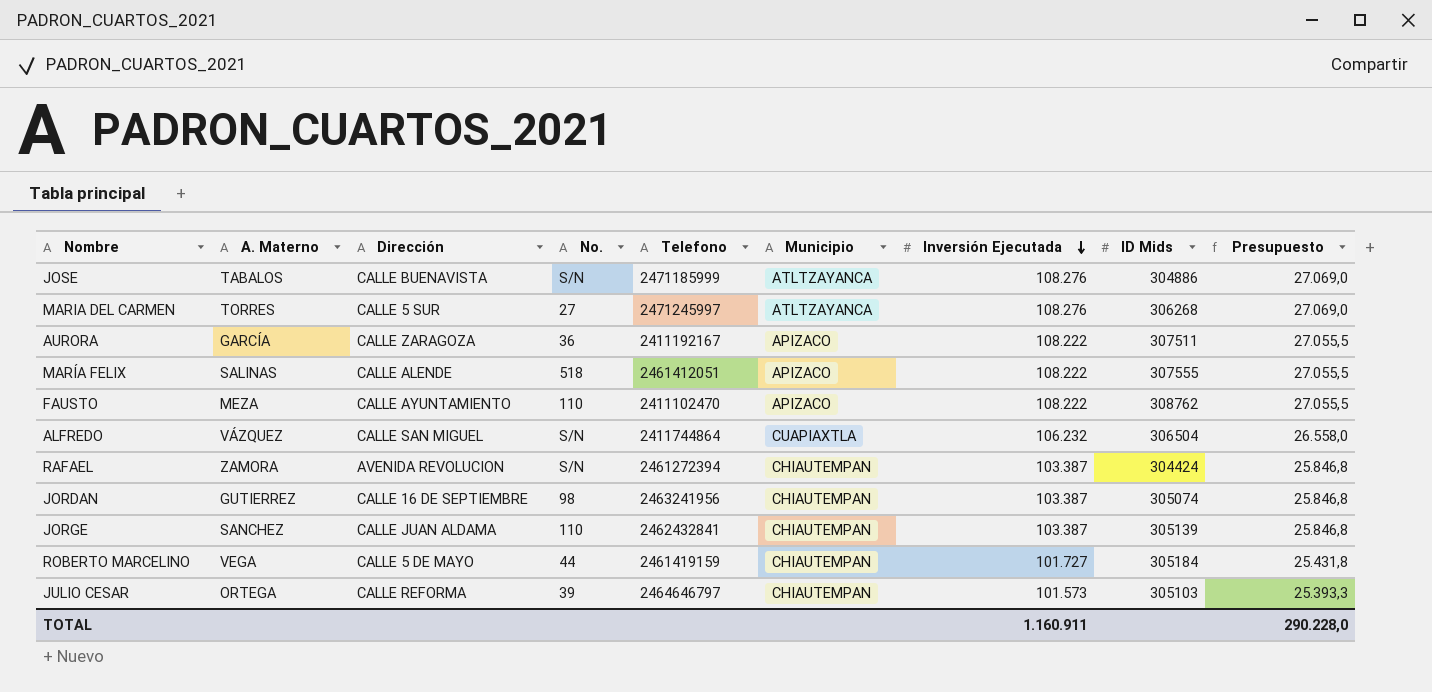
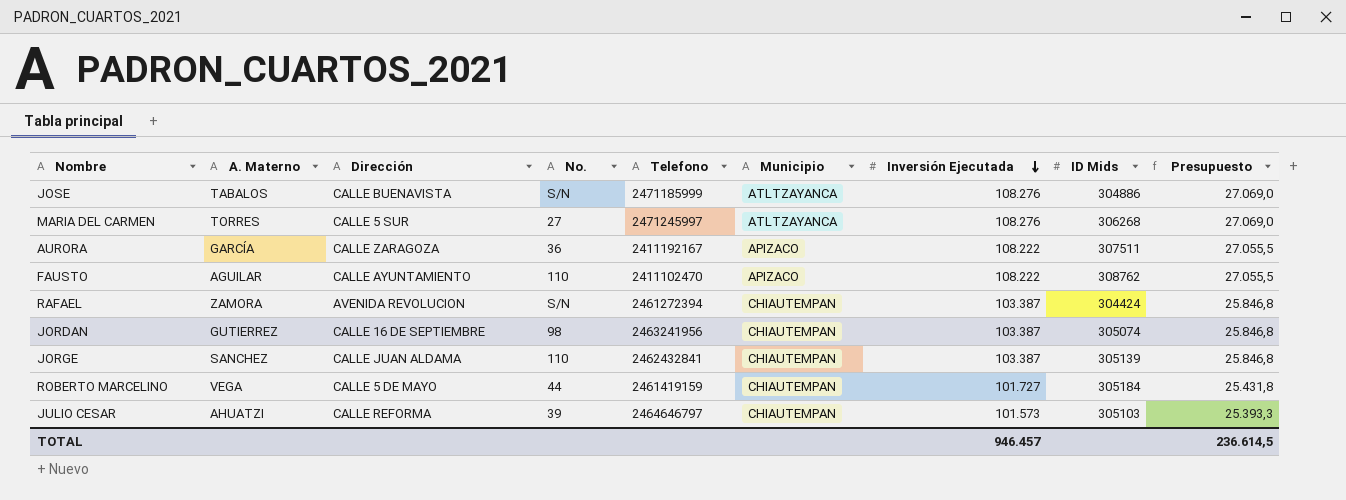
row MARÍA FELIX: SALINAS | CALLE ALENDE | 518 | 2461412051 | APIZACO | 108.222 | 307555 | 27.055,5 -> none
row ALFREDO: VÁZQUEZ | CALLE SAN MIGUEL | S/N | 2411744864 | CUAPIAXTLA | 106.232 | 306504 | 26.558,0 -> none
FAUSTO | A. Materno: MEZA -> AGUILAR
JULIO CESAR | A. Materno: ORTEGA -> AHUATZI
TOTAL | Inversión Ejecutada: 1.160.911 -> 946.457
TOTAL | Presupuesto: 290.228,0 -> 236.614,5

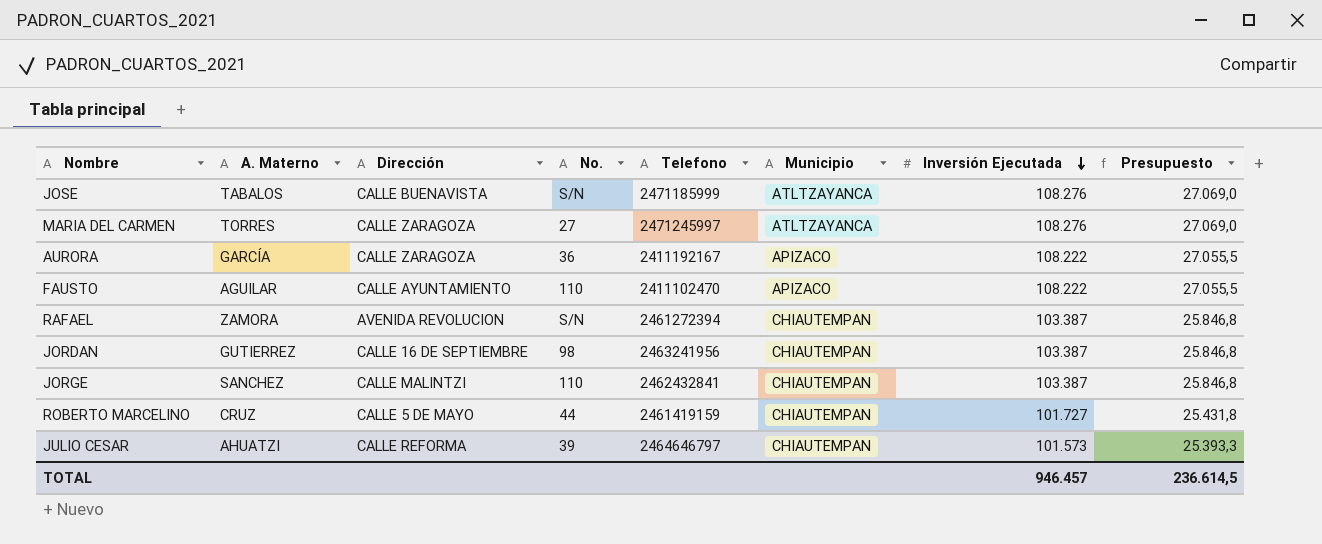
column ID Mids | position: 8 -> none
MARIA DEL CARMEN | Dirección: CALLE 5 SUR -> CALLE ZARAGOZA
JORGE | Dirección: CALLE JUAN ALDAMA -> CALLE MALINTZI
ROBERTO MARCELINO | A. Materno: VEGA -> CRUZ

